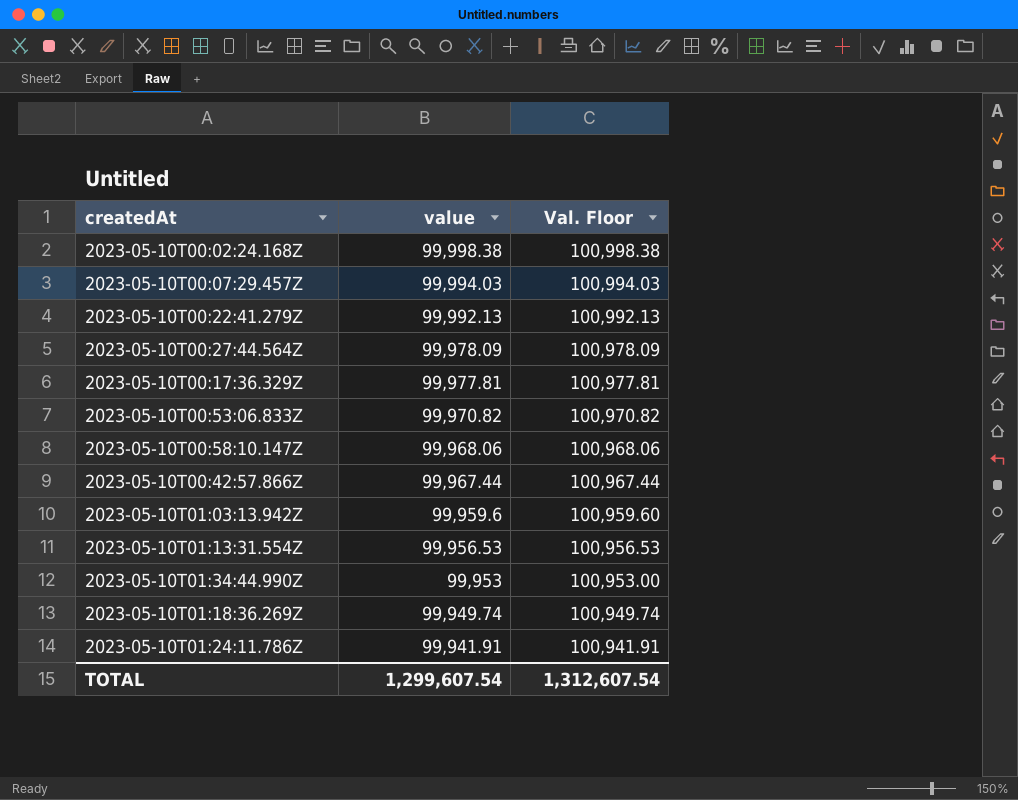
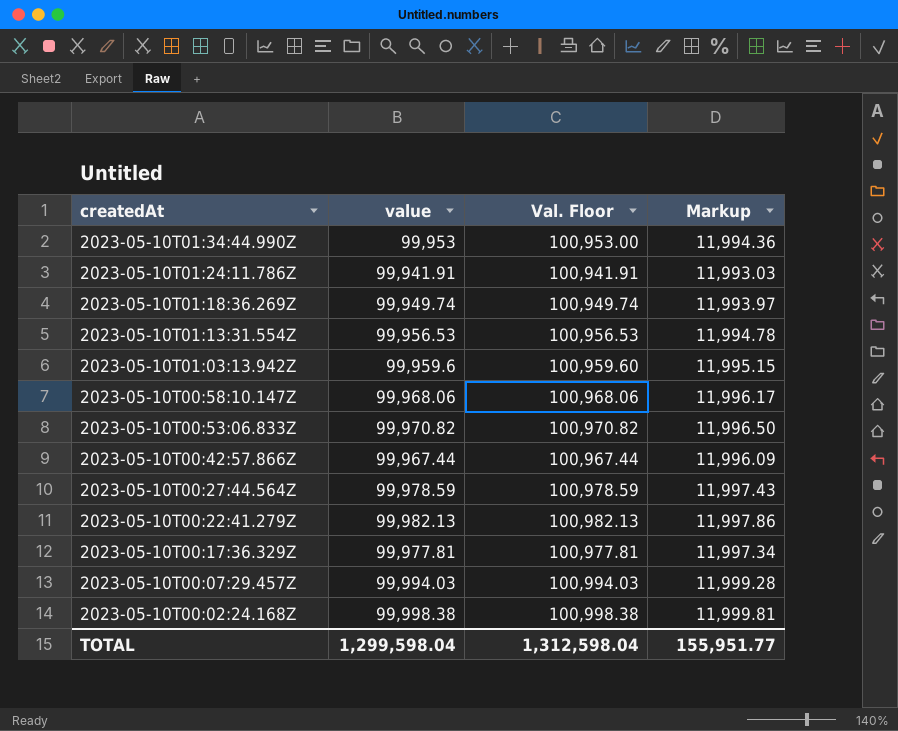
row order: value descending -> createdAt descending
column Markup | formula: none -> [value] * 0.12
2023-05-10T00:27:44.564Z | value: 99,978.09 -> 99,978.59
2023-05-10T00:27:44.564Z | Val. Floor: 100,978.09 -> 100,978.59
2023-05-10T00:22:41.279Z | value: 99,992.13 -> 99,982.13
2023-05-10T00:22:41.279Z | Val. Floor: 100,992.13 -> 100,982.13
TOTAL | value: 1,299,607.54 -> 1,299,598.04
TOTAL | Val. Floor: 1,312,607.54 -> 1,312,598.04

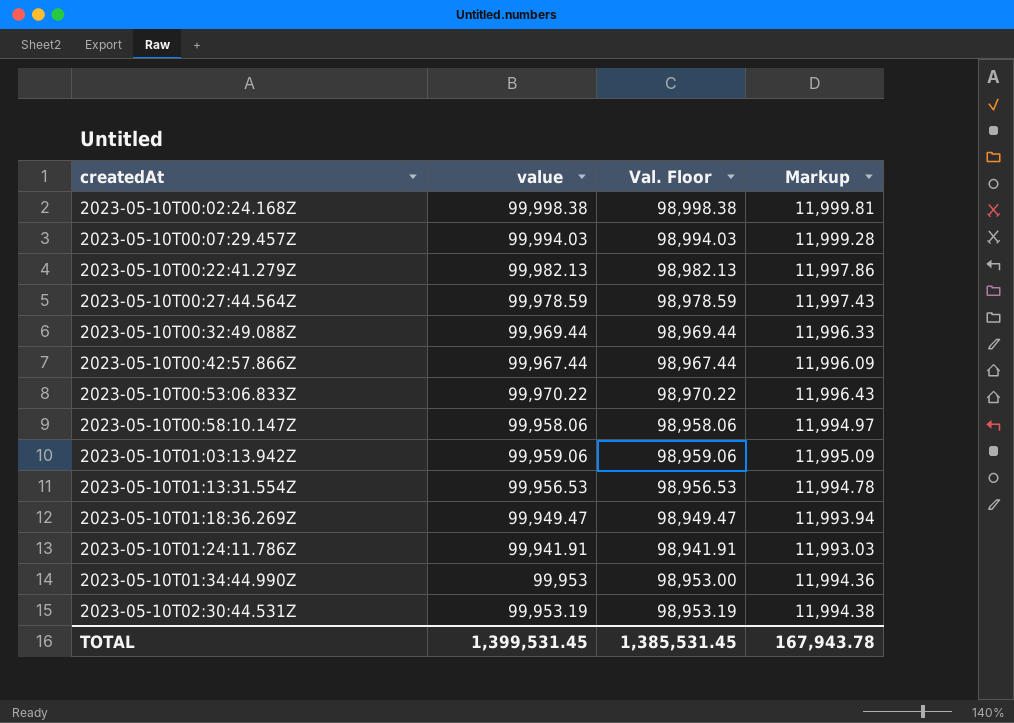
row order: createdAt descending -> createdAt ascending
column Val. Floor | formula: [value] + 1000 -> [value] - 1000
row 2023-05-10T00:17:36.329Z: 99,977.81 | 100,977.81 | 11,997.34 -> none
row 2023-05-10T00:32:49.088Z: none -> 99,969.44 | 98,969.44 | 11,996.33
2023-05-10T00:53:06.833Z | value: 99,970.82 -> 99,970.22
2023-05-10T00:53:06.833Z | Markup: 11,996.50 -> 11,996.43
2023-05-10T00:58:10.147Z | value: 99,968.06 -> 99,958.06
2023-05-10T00:58:10.147Z | Markup: 11,996.17 -> 11,994.97
2023-05-10T01:03:13.942Z | value: 99,959.6 -> 99,959.06
2023-05-10T01:03:13.942Z | Markup: 11,995.15 -> 11,995.09
2023-05-10T01:18:36.269Z | value: 99,949.74 -> 99,949.47
2023-05-10T01:18:36.269Z | Markup: 11,993.97 -> 11,993.94
row 2023-05-10T02:30:44.531Z: none -> 99,953.19 | 98,953.19 | 11,994.38
TOTAL | value: 1,299,598.04 -> 1,399,531.45
TOTAL | Val. Floor: 1,312,598.04 -> 1,385,531.45
TOTAL | Markup: 155,951.77 -> 167,943.78

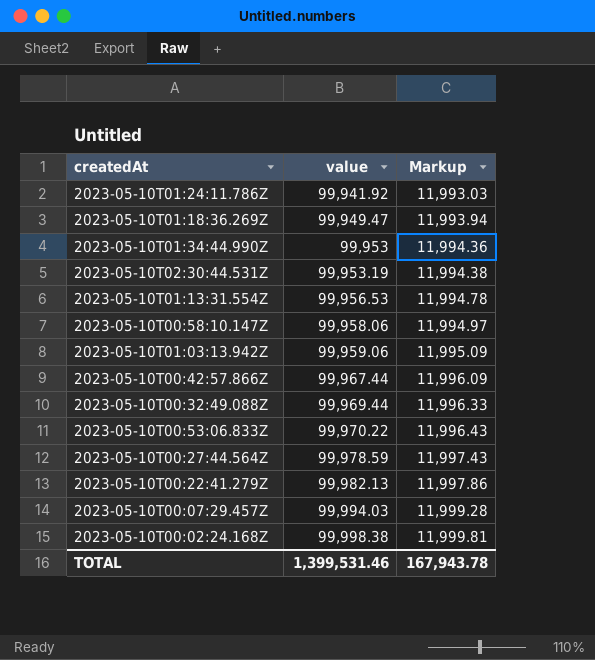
row order: createdAt ascending -> value ascending
column Val. Floor | formula: [value] - 1000 -> none
2023-05-10T01:24:11.786Z | value: 99,941.91 -> 99,941.92
TOTAL | value: 1,399,531.45 -> 1,399,531.46

